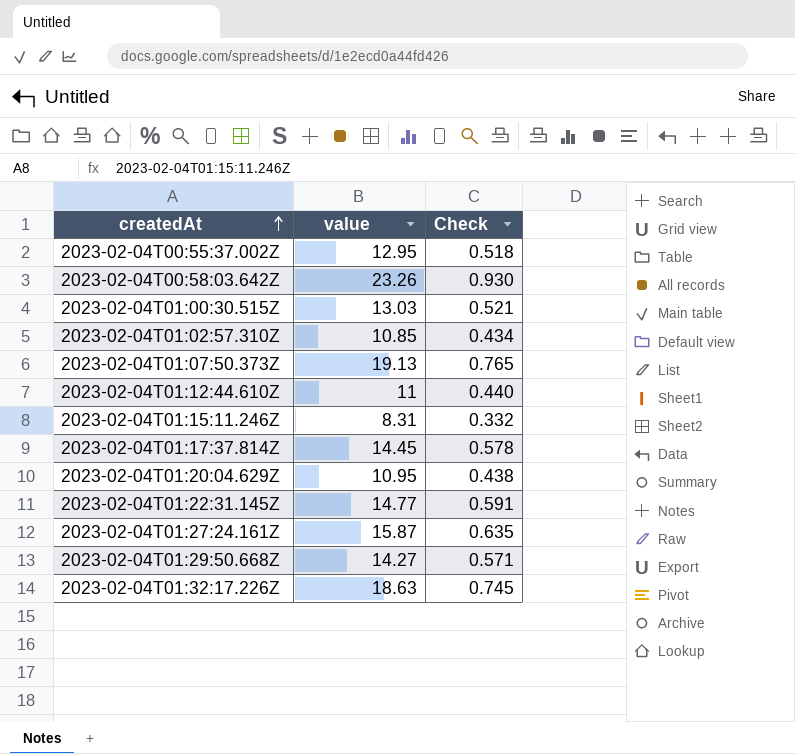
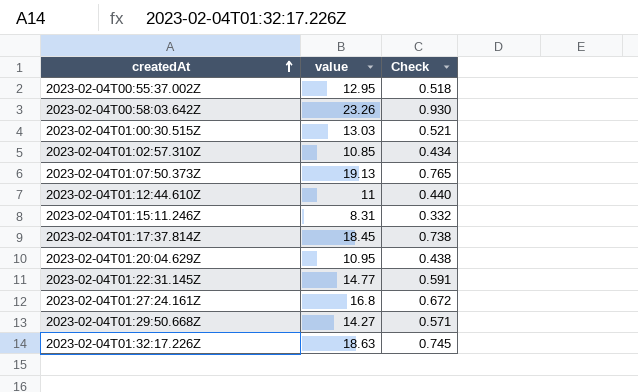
2023-02-04T01:17:37.814Z | value: 14.45 -> 18.45
2023-02-04T01:17:37.814Z | Check: 0.578 -> 0.738
2023-02-04T01:27:24.161Z | value: 15.87 -> 16.8
2023-02-04T01:27:24.161Z | Check: 0.635 -> 0.672

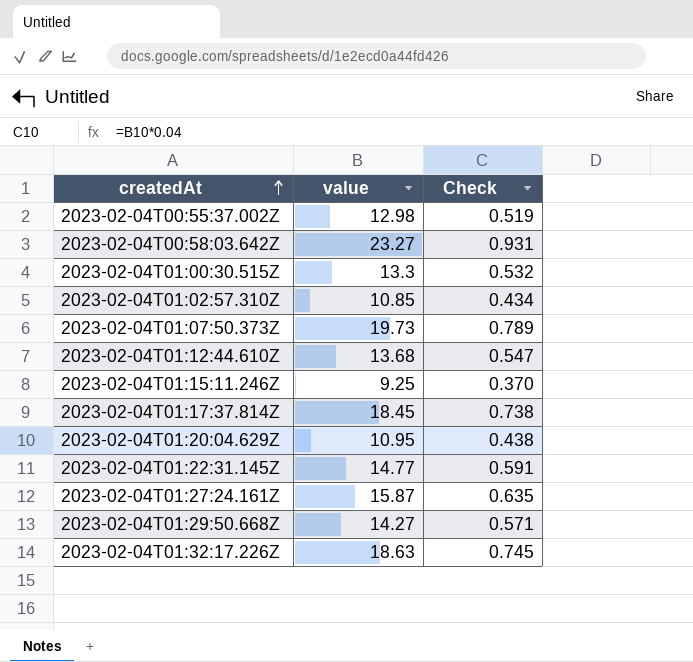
2023-02-04T00:55:37.002Z | value: 12.95 -> 12.98
2023-02-04T00:55:37.002Z | Check: 0.518 -> 0.519
2023-02-04T00:58:03.642Z | value: 23.26 -> 23.27
2023-02-04T00:58:03.642Z | Check: 0.930 -> 0.931
2023-02-04T01:00:30.515Z | value: 13.03 -> 13.3
2023-02-04T01:00:30.515Z | Check: 0.521 -> 0.532
2023-02-04T01:07:50.373Z | value: 19.13 -> 19.73
2023-02-04T01:07:50.373Z | Check: 0.765 -> 0.789
2023-02-04T01:12:44.610Z | value: 11 -> 13.68
2023-02-04T01:12:44.610Z | Check: 0.440 -> 0.547
2023-02-04T01:15:11.246Z | value: 8.31 -> 9.25
2023-02-04T01:15:11.246Z | Check: 0.332 -> 0.370
2023-02-04T01:27:24.161Z | value: 16.8 -> 15.87
2023-02-04T01:27:24.161Z | Check: 0.672 -> 0.635

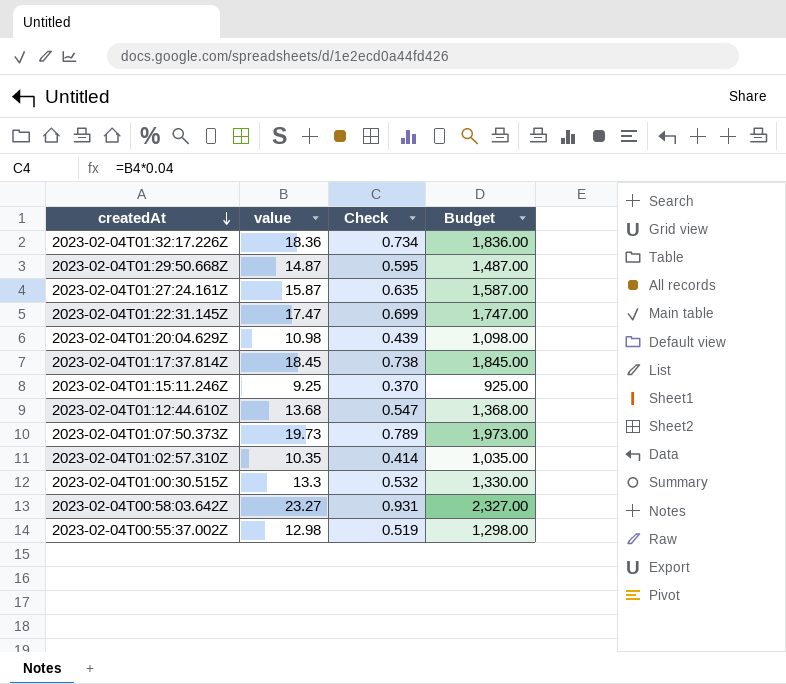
row order: createdAt ascending -> createdAt descending
column Budget | formula: none -> [value] * 100
2023-02-04T01:32:17.226Z | value: 18.63 -> 18.36
2023-02-04T01:32:17.226Z | Check: 0.745 -> 0.734
2023-02-04T01:29:50.668Z | value: 14.27 -> 14.87
2023-02-04T01:29:50.668Z | Check: 0.571 -> 0.595
2023-02-04T01:22:31.145Z | value: 14.77 -> 17.47
2023-02-04T01:22:31.145Z | Check: 0.591 -> 0.699
2023-02-04T01:20:04.629Z | value: 10.95 -> 10.98
2023-02-04T01:20:04.629Z | Check: 0.438 -> 0.439
2023-02-04T01:02:57.310Z | value: 10.85 -> 10.35
2023-02-04T01:02:57.310Z | Check: 0.434 -> 0.414

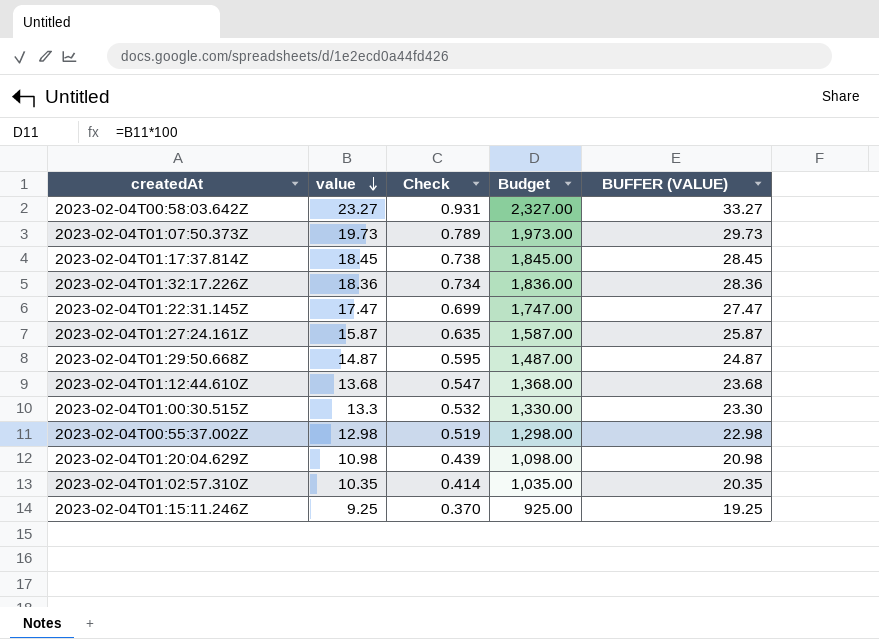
row order: createdAt descending -> value descending
column BUFFER (VALUE) | formula: none -> [value] + 10

